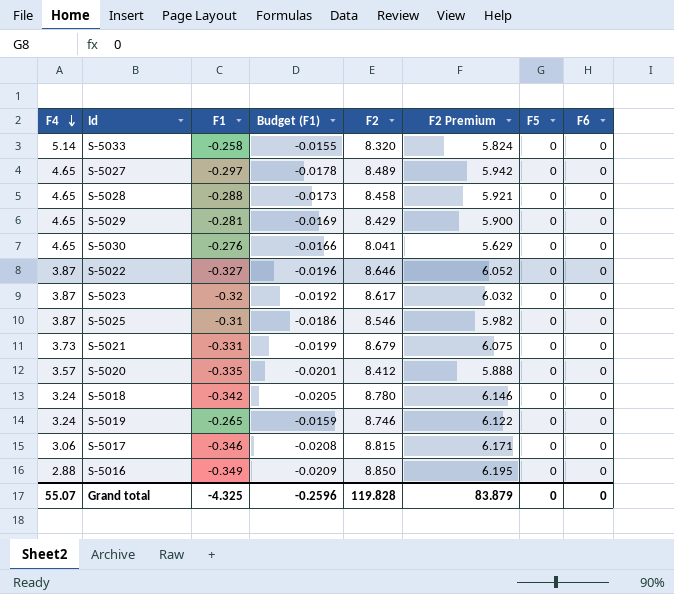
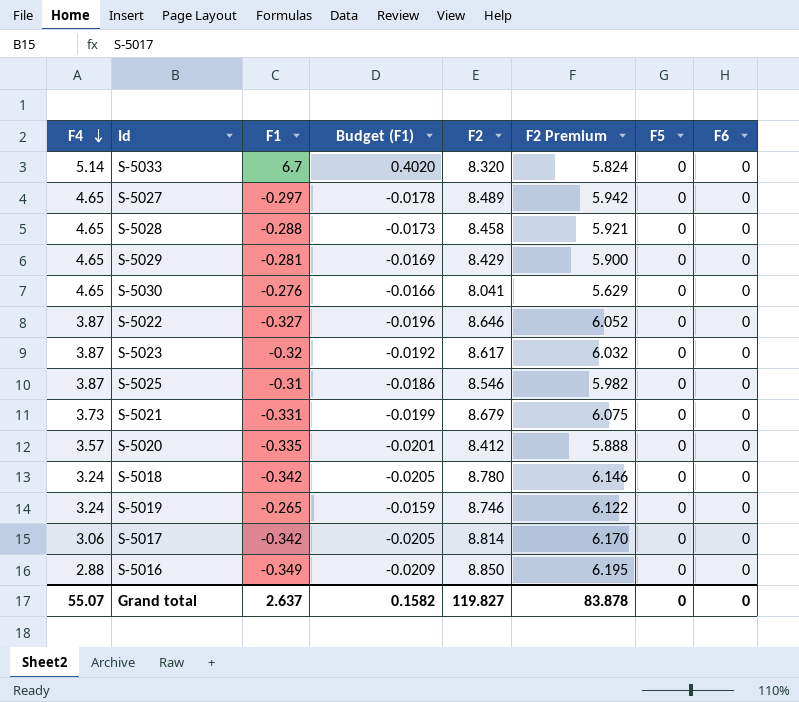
S-5033 | F1: -0.258 -> 6.7
S-5033 | Budget (F1): -0.0155 -> 0.4020
S-5017 | F1: -0.346 -> -0.342
S-5017 | Budget (F1): -0.0208 -> -0.0205
S-5017 | F2: 8.815 -> 8.814
S-5017 | F2 Premium: 6.171 -> 6.170
Grand total | F1: -4.325 -> 2.637
Grand total | Budget (F1): -0.2596 -> 0.1582
Grand total | F2: 119.828 -> 119.827
Grand total | F2 Premium: 83.879 -> 83.878

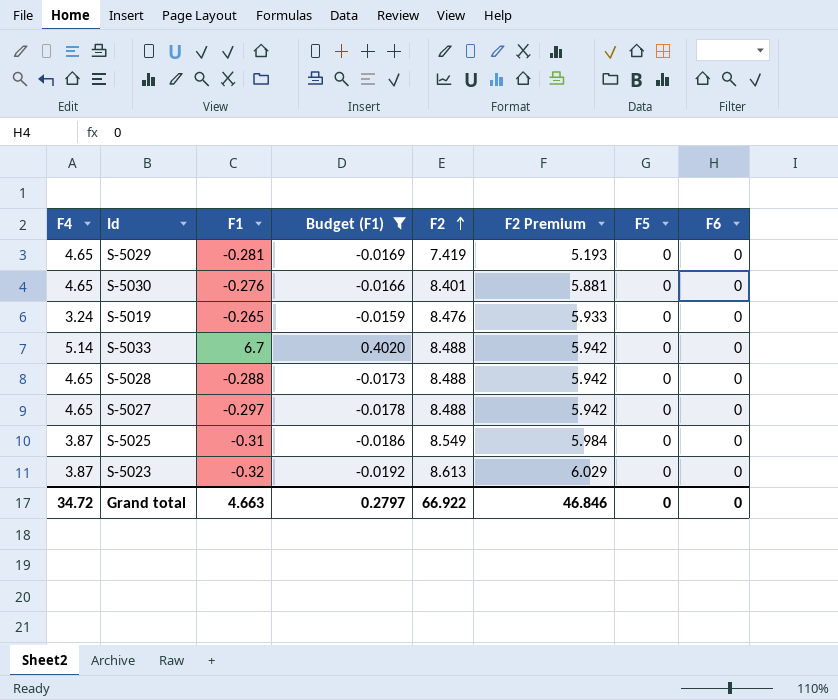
filter: none -> Budget (F1) >= -0.0192
row order: F4 descending -> F2 ascending
S-5029 | F2: 8.429 -> 7.419
S-5029 | F2 Premium: 5.900 -> 5.193
S-5030 | F2: 8.041 -> 8.401
S-5030 | F2 Premium: 5.629 -> 5.881
S-5019 | F2: 8.746 -> 8.476
S-5019 | F2 Premium: 6.122 -> 5.933
S-5033 | F2: 8.320 -> 8.488
S-5033 | F2 Premium: 5.824 -> 5.942
S-5028 | F2: 8.458 -> 8.488
S-5028 | F2 Premium: 5.921 -> 5.942
S-5027 | F2: 8.489 -> 8.488
S-5025 | F2: 8.546 -> 8.549
S-5025 | F2 Premium: 5.982 -> 5.984
S-5023 | F2: 8.617 -> 8.613
S-5023 | F2 Premium: 6.032 -> 6.029
Grand total | F4: 55.07 -> 34.72
Grand total | F1: 2.637 -> 4.663
Grand total | Budget (F1): 0.1582 -> 0.2797
Grand total | F2: 119.827 -> 66.922
Grand total | F2 Premium: 83.878 -> 46.846

